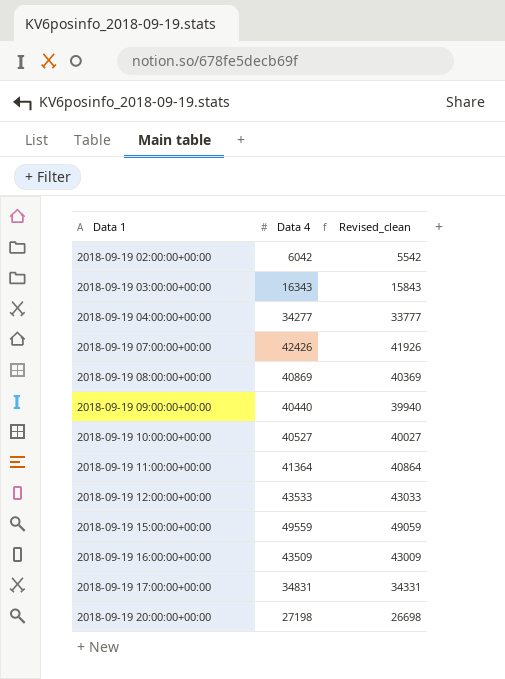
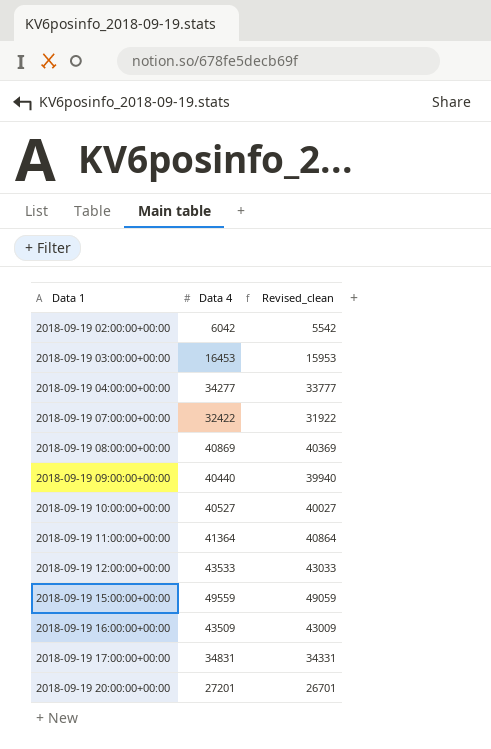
2018-09-19 03:00:00+00:00 | Data 4: 16343 -> 16453
2018-09-19 03:00:00+00:00 | Revised_clean: 15843 -> 15953
2018-09-19 07:00:00+00:00 | Data 4: 42426 -> 32422
2018-09-19 07:00:00+00:00 | Revised_clean: 41926 -> 31922
2018-09-19 20:00:00+00:00 | Data 4: 27198 -> 27201
2018-09-19 20:00:00+00:00 | Revised_clean: 26698 -> 26701

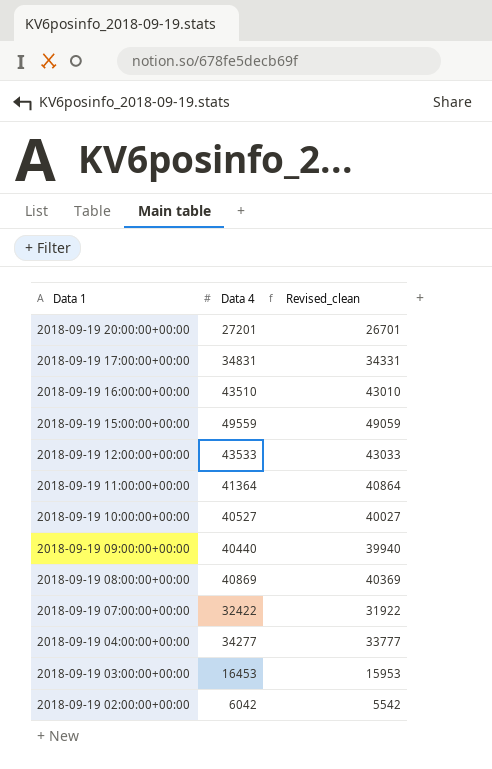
row order: Data 1 ascending -> Data 1 descending
2018-09-19 16:00:00+00:00 | Data 4: 43509 -> 43510
2018-09-19 16:00:00+00:00 | Revised_clean: 43009 -> 43010

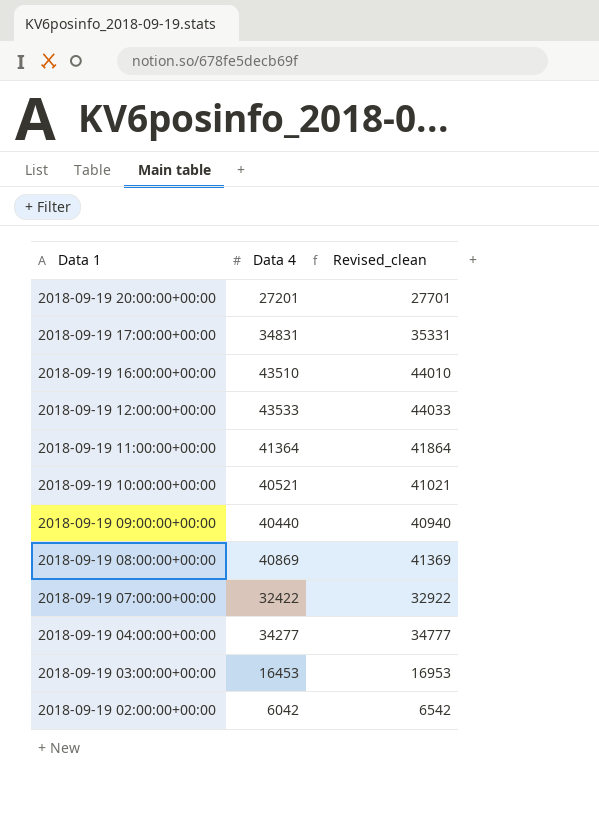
column Revised_clean | formula: [Data 4] - 500 -> [Data 4] + 500
row 2018-09-19 15:00:00+00:00: 49559 | 49059 -> none
2018-09-19 10:00:00+00:00 | Data 4: 40527 -> 40521

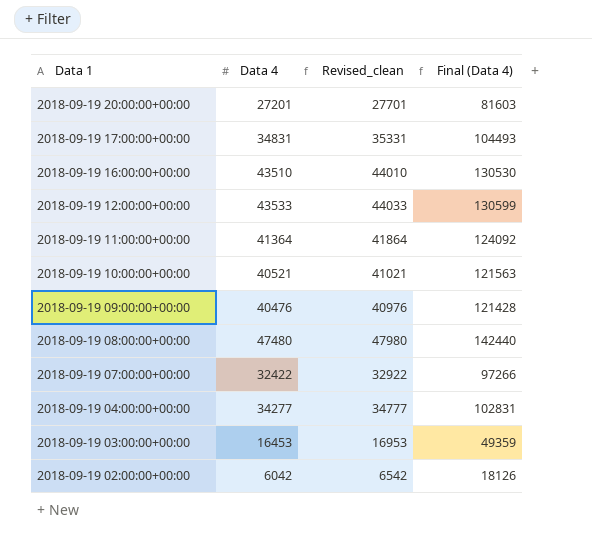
column Final (Data 4) | formula: none -> [Data 4] * 3
2018-09-19 09:00:00+00:00 | Data 4: 40440 -> 40476
2018-09-19 09:00:00+00:00 | Revised_clean: 40940 -> 40976
2018-09-19 08:00:00+00:00 | Data 4: 40869 -> 47480
2018-09-19 08:00:00+00:00 | Revised_clean: 41369 -> 47980

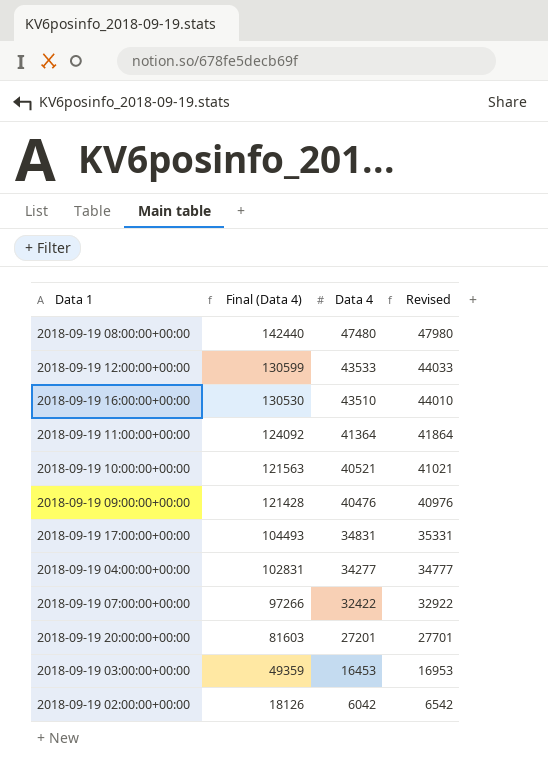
row order: Data 1 descending -> Final (Data 4) descending
column Final (Data 4) | position: 4 -> 2
column name: Revised_clean -> Revised

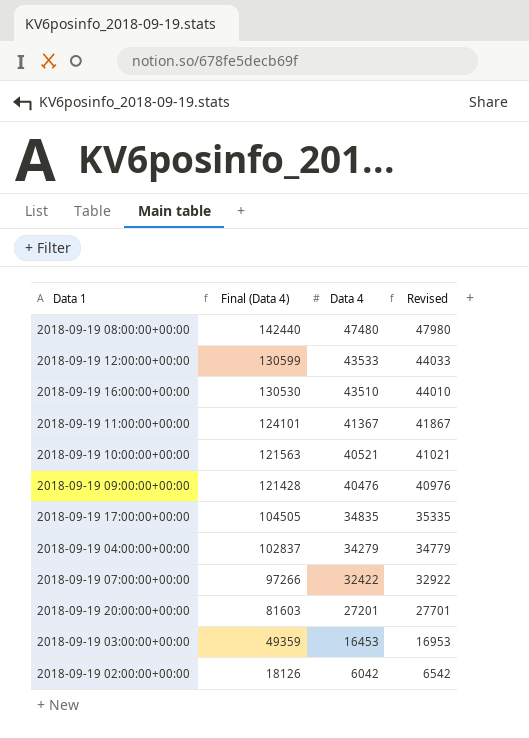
2018-09-19 11:00:00+00:00 | Final (Data 4): 124092 -> 124101
2018-09-19 11:00:00+00:00 | Data 4: 41364 -> 41367
2018-09-19 11:00:00+00:00 | Revised: 41864 -> 41867
2018-09-19 17:00:00+00:00 | Final (Data 4): 104493 -> 104505
2018-09-19 17:00:00+00:00 | Data 4: 34831 -> 34835
2018-09-19 17:00:00+00:00 | Revised: 35331 -> 35335
2018-09-19 04:00:00+00:00 | Final (Data 4): 102831 -> 102837
2018-09-19 04:00:00+00:00 | Data 4: 34277 -> 34279
2018-09-19 04:00:00+00:00 | Revised: 34777 -> 34779

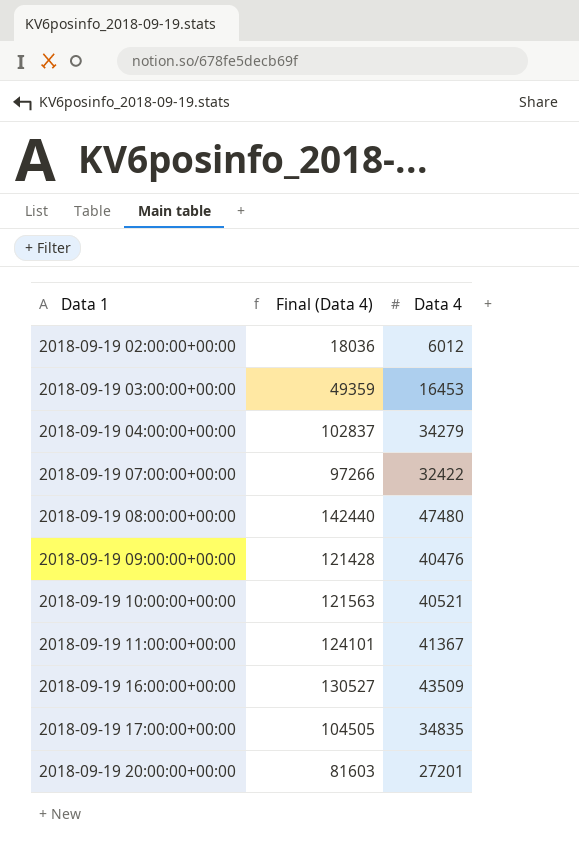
row order: Final (Data 4) descending -> Data 1 ascending
column Revised | formula: [Data 4] + 500 -> none
row 2018-09-19 12:00:00+00:00: 130599 | 43533 | 44033 -> none
2018-09-19 02:00:00+00:00 | Final (Data 4): 18126 -> 18036
2018-09-19 02:00:00+00:00 | Data 4: 6042 -> 6012
2018-09-19 16:00:00+00:00 | Final (Data 4): 130530 -> 130527
2018-09-19 16:00:00+00:00 | Data 4: 43510 -> 43509

